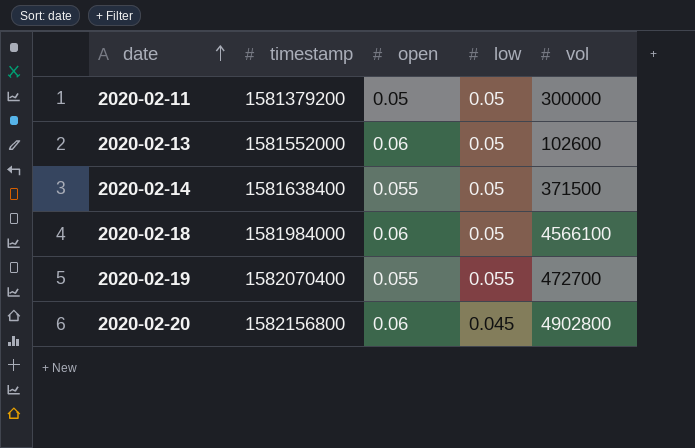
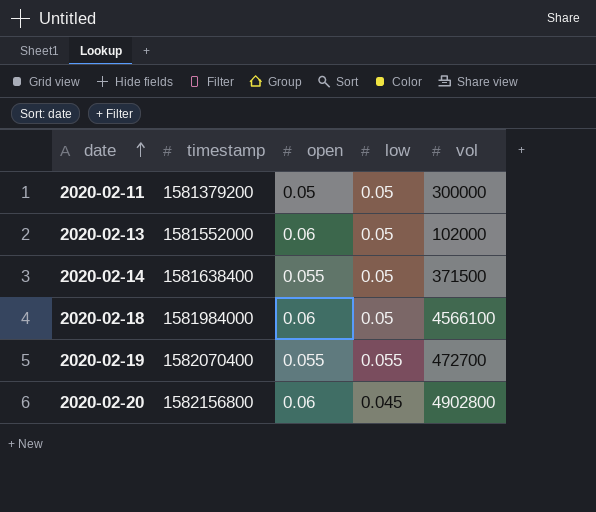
2020-02-13 | vol: 102600 -> 102000

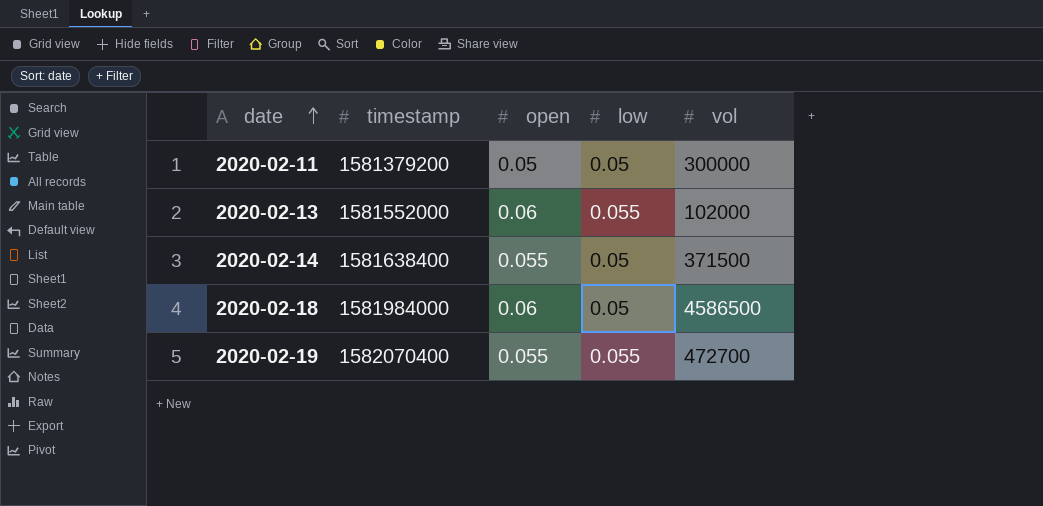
row 2020-02-20: 1582156800 | 0.06 | 0.045 | 4902800 -> none
2020-02-13 | low: 0.05 -> 0.055
2020-02-18 | vol: 4566100 -> 4586500

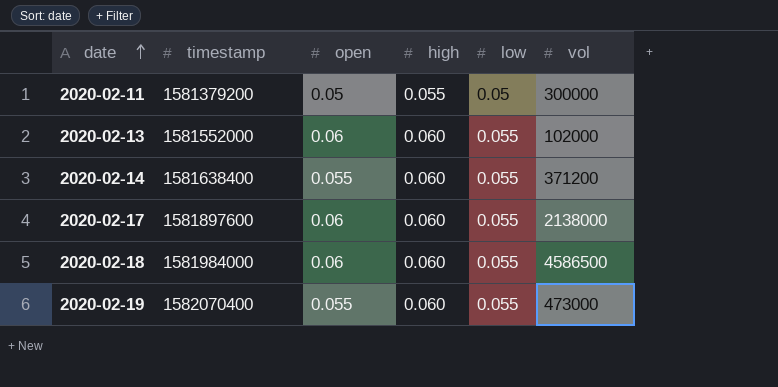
column high | position: none -> 4
2020-02-14 | low: 0.05 -> 0.055
2020-02-14 | vol: 371500 -> 371200
row 2020-02-17: none -> 1581897600 | 0.06 | 0.060 | 0.055 | 2138000
2020-02-18 | low: 0.05 -> 0.055
2020-02-19 | vol: 472700 -> 473000

